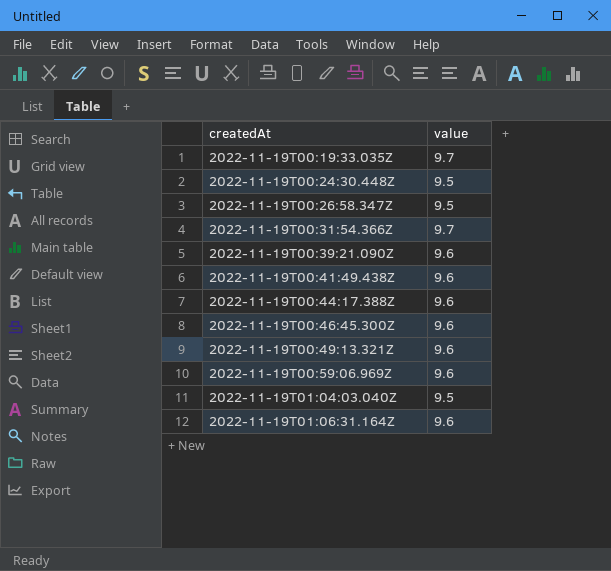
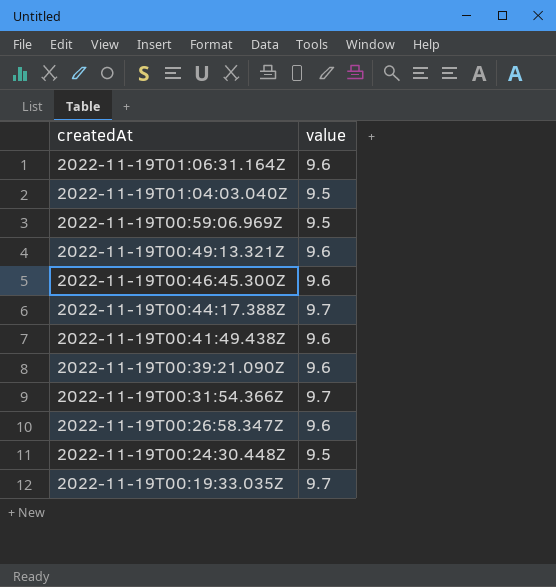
row order: createdAt ascending -> createdAt descending
2022-11-19T00:59:06.969Z | value: 9.6 -> 9.5
2022-11-19T00:44:17.388Z | value: 9.6 -> 9.7
2022-11-19T00:26:58.347Z | value: 9.5 -> 9.6

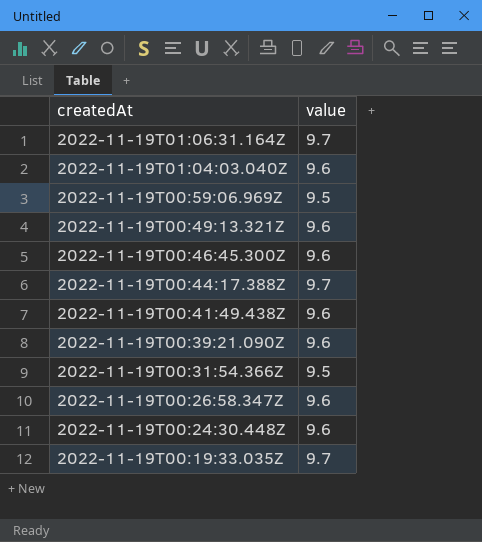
2022-11-19T01:06:31.164Z | value: 9.6 -> 9.7
2022-11-19T01:04:03.040Z | value: 9.5 -> 9.6
2022-11-19T00:31:54.366Z | value: 9.7 -> 9.5
2022-11-19T00:24:30.448Z | value: 9.5 -> 9.6

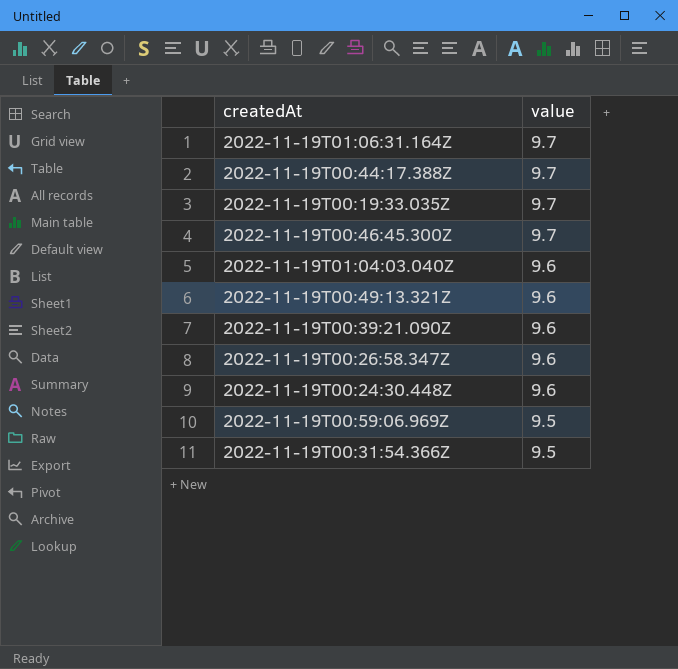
row order: createdAt descending -> value descending
row 2022-11-19T00:41:49.438Z: 9.6 -> none
2022-11-19T00:46:45.300Z | value: 9.6 -> 9.7

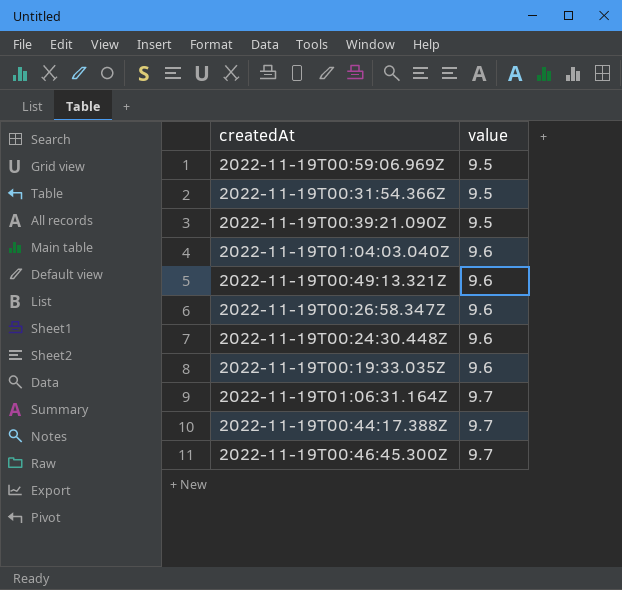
row order: value descending -> value ascending
2022-11-19T00:39:21.090Z | value: 9.6 -> 9.5
2022-11-19T00:19:33.035Z | value: 9.7 -> 9.6

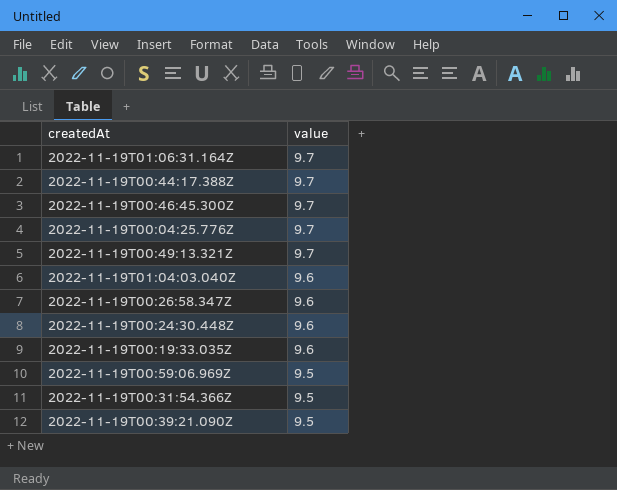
row order: value ascending -> value descending
row 2022-11-19T00:04:25.776Z: none -> 9.7
2022-11-19T00:49:13.321Z | value: 9.6 -> 9.7

